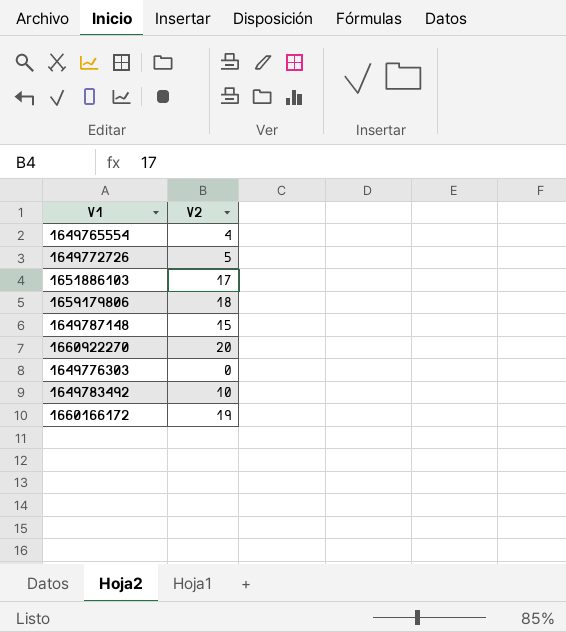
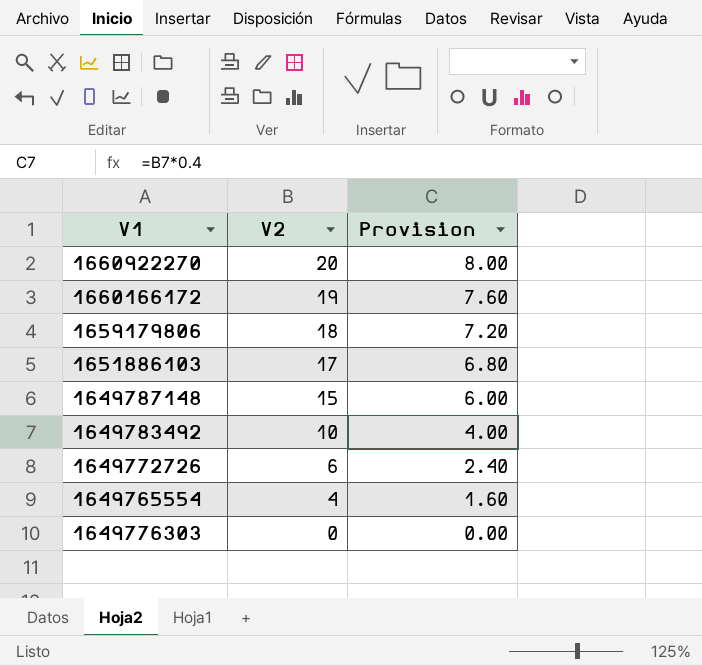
row order: none -> V2 descending
column Provision | formula: none -> [V2] * 0.4
1649772726 | V2: 5 -> 6

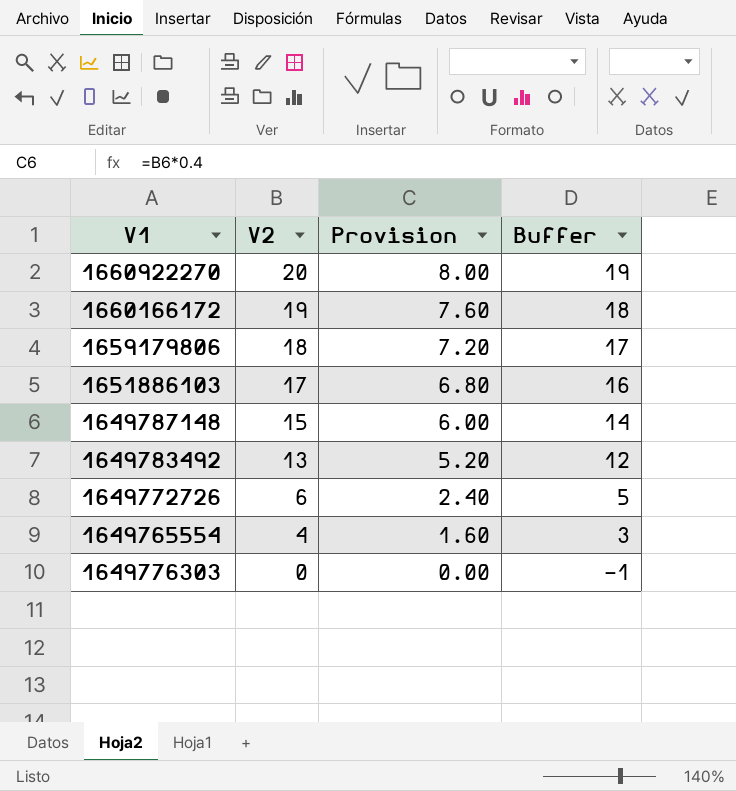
column Buffer | formula: none -> [V2] - 1
1649783492 | V2: 10 -> 13
1649783492 | Provision: 4.00 -> 5.20

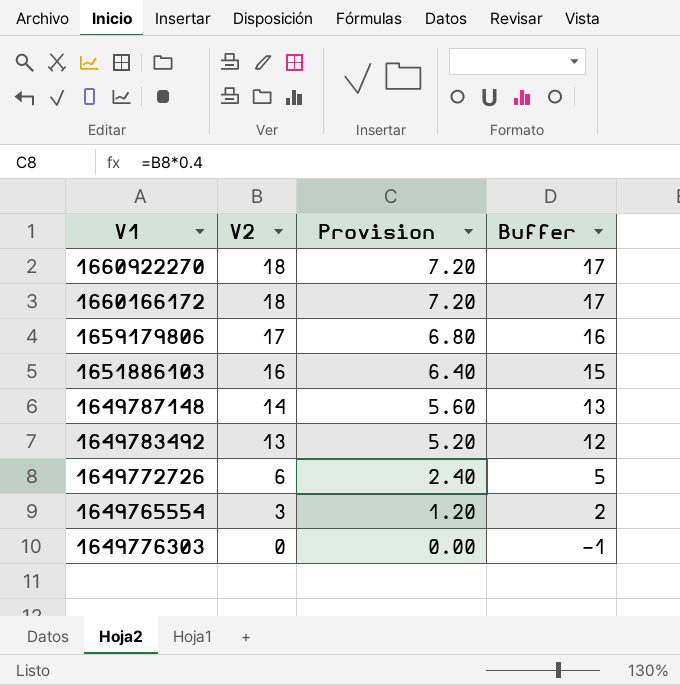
1660922270 | V2: 20 -> 18
1660922270 | Provision: 8.00 -> 7.20
1660922270 | Buffer: 19 -> 17
1660166172 | V2: 19 -> 18
1660166172 | Provision: 7.60 -> 7.20
1660166172 | Buffer: 18 -> 17
1659179806 | V2: 18 -> 17
1659179806 | Provision: 7.20 -> 6.80
1659179806 | Buffer: 17 -> 16
1651886103 | V2: 17 -> 16
1651886103 | Provision: 6.80 -> 6.40
1651886103 | Buffer: 16 -> 15
1649787148 | V2: 15 -> 14
1649787148 | Provision: 6.00 -> 5.60
1649787148 | Buffer: 14 -> 13
1649765554 | V2: 4 -> 3
1649765554 | Provision: 1.60 -> 1.20
1649765554 | Buffer: 3 -> 2

